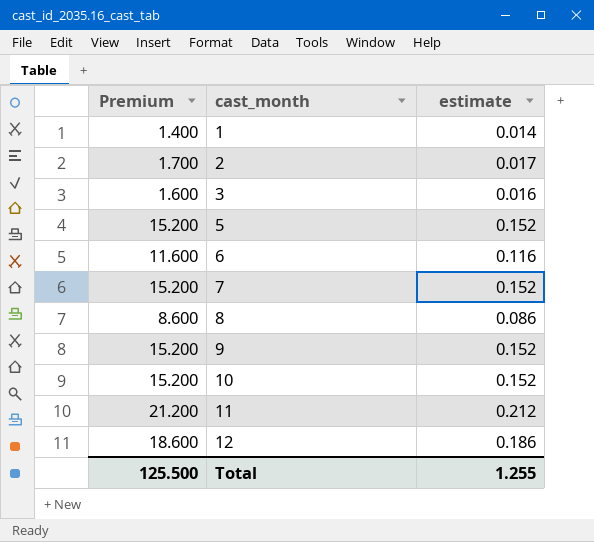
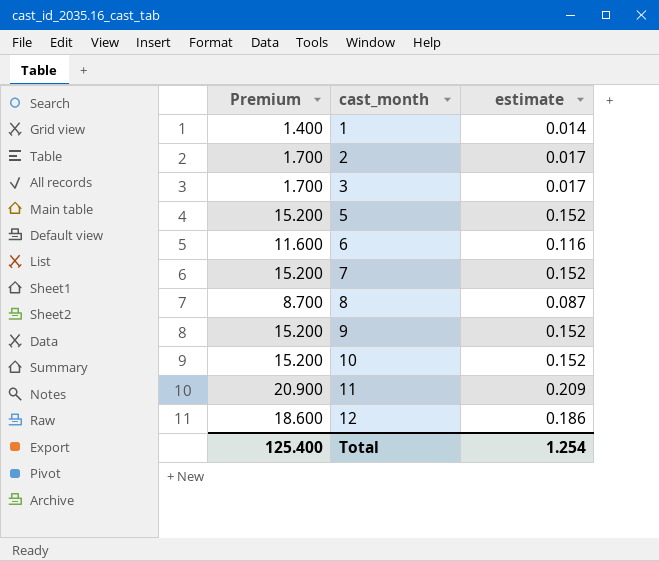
3 | Premium: 1.600 -> 1.700
3 | estimate: 0.016 -> 0.017
8 | Premium: 8.600 -> 8.700
8 | estimate: 0.086 -> 0.087
11 | Premium: 21.200 -> 20.900
11 | estimate: 0.212 -> 0.209
Total | Premium: 125.500 -> 125.400
Total | estimate: 1.255 -> 1.254

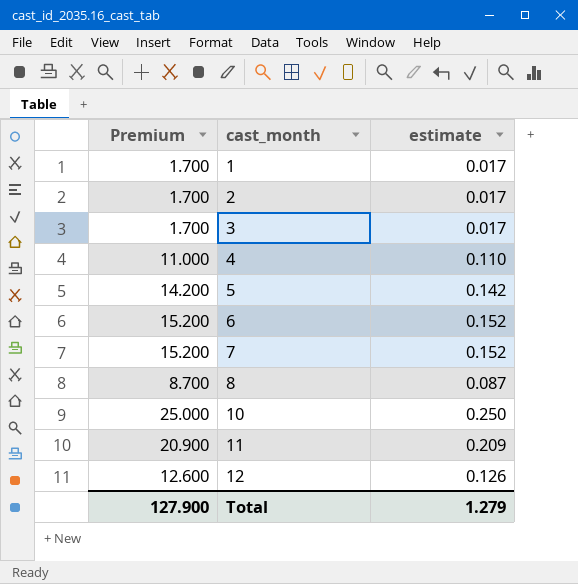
row 9: 15.200 | 0.152 -> none
1 | Premium: 1.400 -> 1.700
1 | estimate: 0.014 -> 0.017
row 4: none -> 11.000 | 0.110
5 | Premium: 15.200 -> 14.200
5 | estimate: 0.152 -> 0.142
6 | Premium: 11.600 -> 15.200
6 | estimate: 0.116 -> 0.152
10 | Premium: 15.200 -> 25.000
10 | estimate: 0.152 -> 0.250
12 | Premium: 18.600 -> 12.600
12 | estimate: 0.186 -> 0.126
Total | Premium: 125.400 -> 127.900
Total | estimate: 1.254 -> 1.279

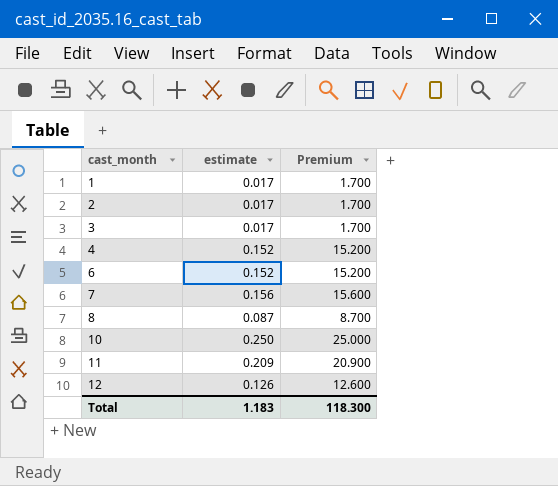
column Premium | position: 1 -> 3
row 5: 14.200 | 0.142 -> none
4 | estimate: 0.110 -> 0.152
4 | Premium: 11.000 -> 15.200
7 | estimate: 0.152 -> 0.156
7 | Premium: 15.200 -> 15.600
Total | estimate: 1.279 -> 1.183
Total | Premium: 127.900 -> 118.300

